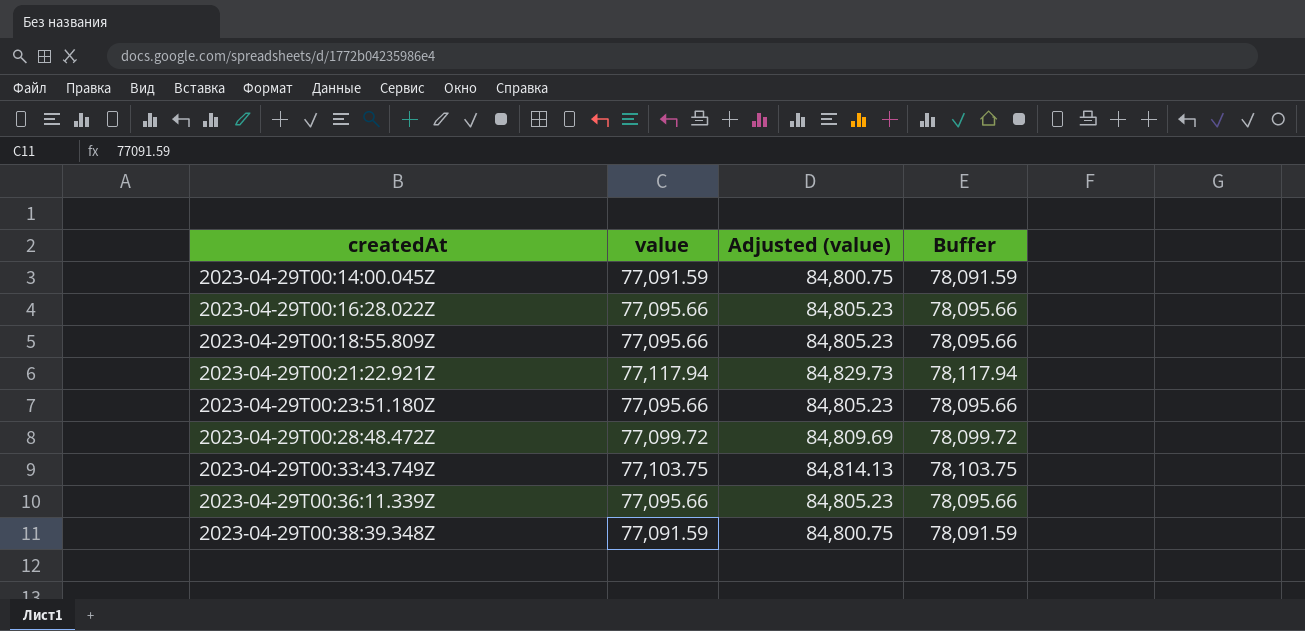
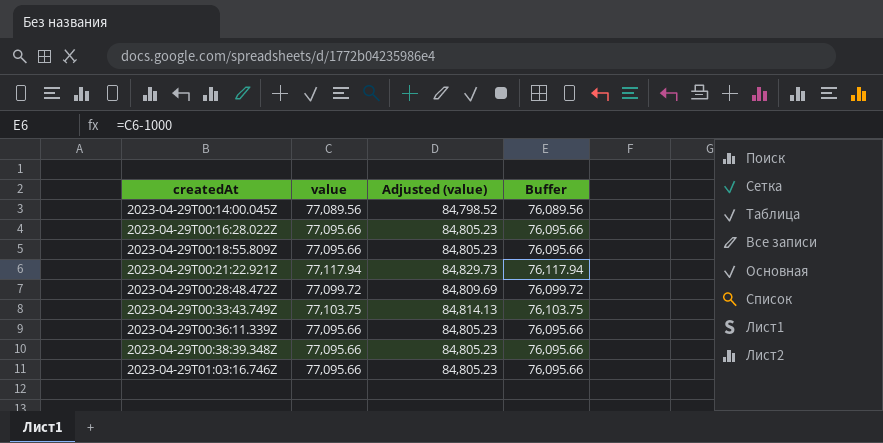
column Buffer | formula: [value] + 1000 -> [value] - 1000
row 2023-04-29T00:23:51.180Z: 77,095.66 | 84,805.23 | 78,095.66 -> none
2023-04-29T00:14:00.045Z | value: 77,091.59 -> 77,089.56
2023-04-29T00:14:00.045Z | Adjusted (value): 84,800.75 -> 84,798.52
2023-04-29T00:38:39.348Z | value: 77,091.59 -> 77,095.66
2023-04-29T00:38:39.348Z | Adjusted (value): 84,800.75 -> 84,805.23
row 2023-04-29T01:03:16.746Z: none -> 77,095.66 | 84,805.23 | 76,095.66

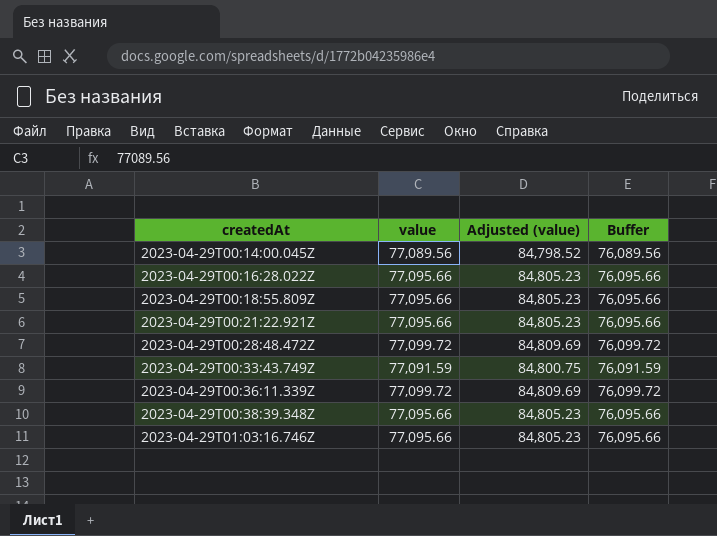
2023-04-29T00:21:22.921Z | value: 77,117.94 -> 77,095.66
2023-04-29T00:21:22.921Z | Adjusted (value): 84,829.73 -> 84,805.23
2023-04-29T00:21:22.921Z | Buffer: 76,117.94 -> 76,095.66
2023-04-29T00:33:43.749Z | value: 77,103.75 -> 77,091.59
2023-04-29T00:33:43.749Z | Adjusted (value): 84,814.13 -> 84,800.75
2023-04-29T00:33:43.749Z | Buffer: 76,103.75 -> 76,091.59
2023-04-29T00:36:11.339Z | value: 77,095.66 -> 77,099.72
2023-04-29T00:36:11.339Z | Adjusted (value): 84,805.23 -> 84,809.69
2023-04-29T00:36:11.339Z | Buffer: 76,095.66 -> 76,099.72

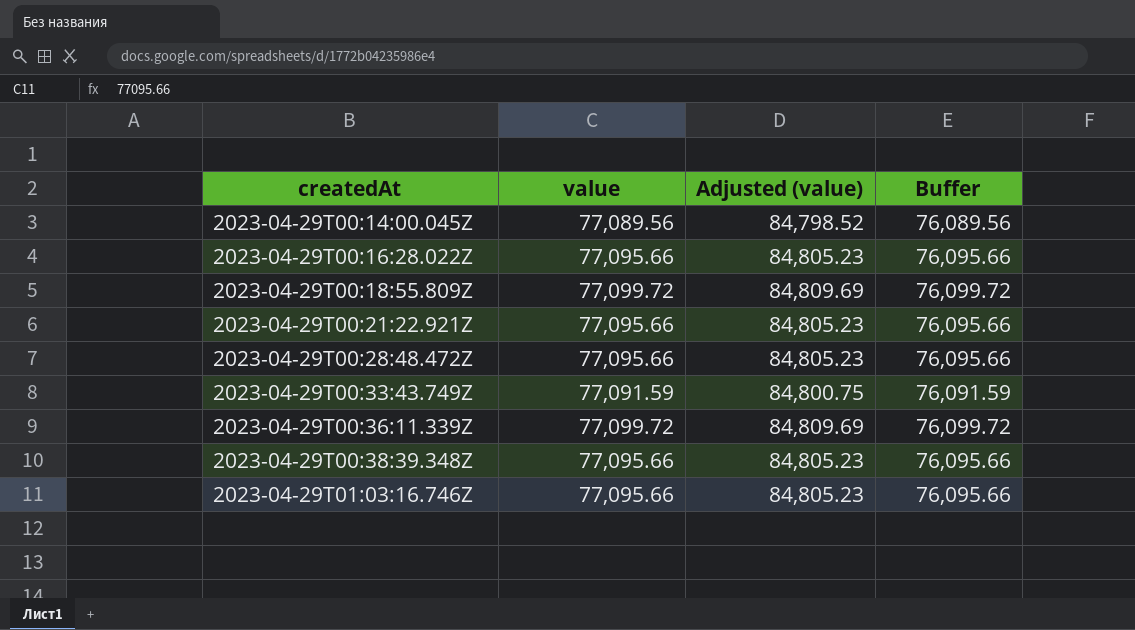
2023-04-29T00:18:55.809Z | value: 77,095.66 -> 77,099.72
2023-04-29T00:18:55.809Z | Adjusted (value): 84,805.23 -> 84,809.69
2023-04-29T00:18:55.809Z | Buffer: 76,095.66 -> 76,099.72
2023-04-29T00:28:48.472Z | value: 77,099.72 -> 77,095.66
2023-04-29T00:28:48.472Z | Adjusted (value): 84,809.69 -> 84,805.23
2023-04-29T00:28:48.472Z | Buffer: 76,099.72 -> 76,095.66

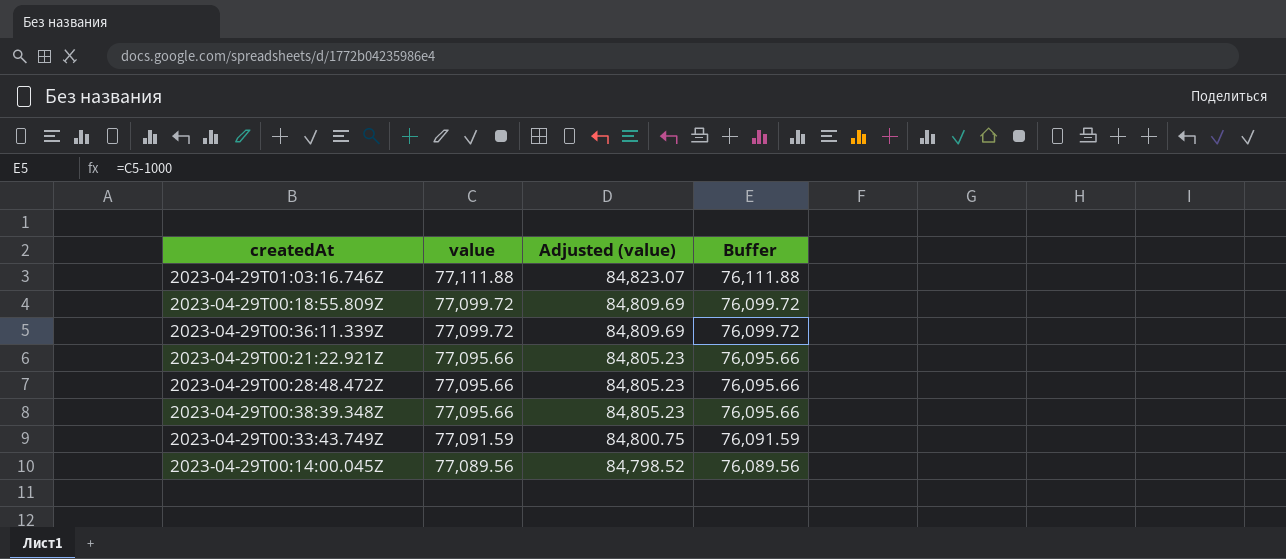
row order: createdAt ascending -> value descending
row 2023-04-29T00:16:28.022Z: 77,095.66 | 84,805.23 | 76,095.66 -> none
2023-04-29T01:03:16.746Z | value: 77,095.66 -> 77,111.88
2023-04-29T01:03:16.746Z | Adjusted (value): 84,805.23 -> 84,823.07
2023-04-29T01:03:16.746Z | Buffer: 76,095.66 -> 76,111.88

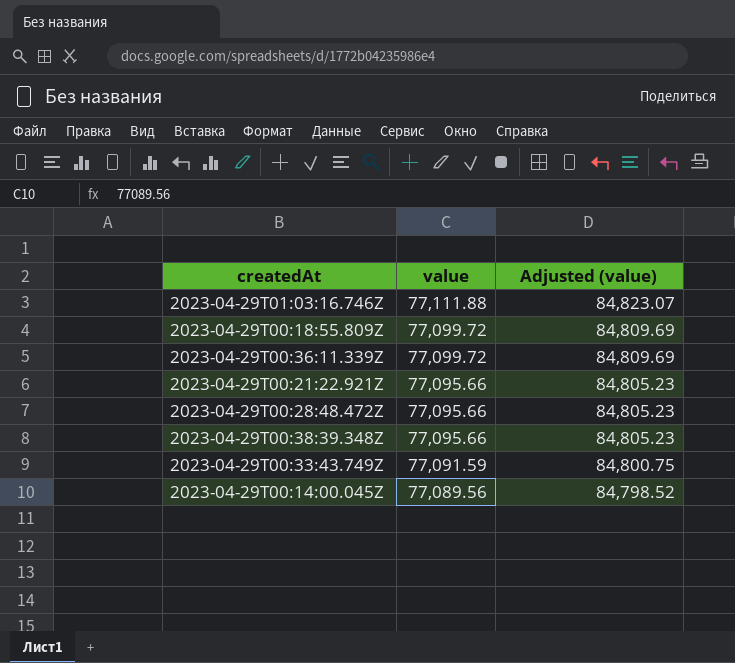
column Buffer | formula: [value] - 1000 -> none

